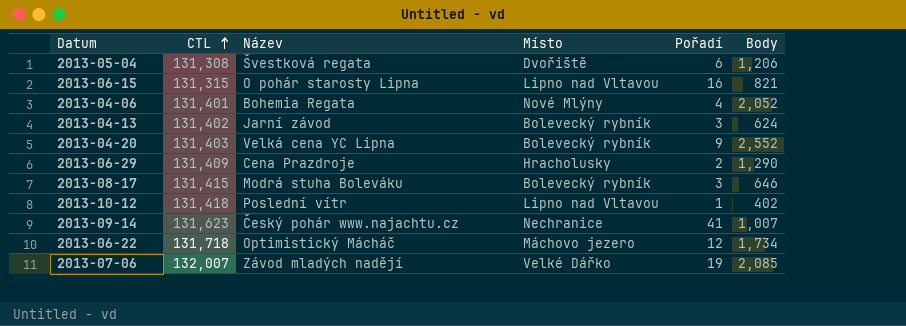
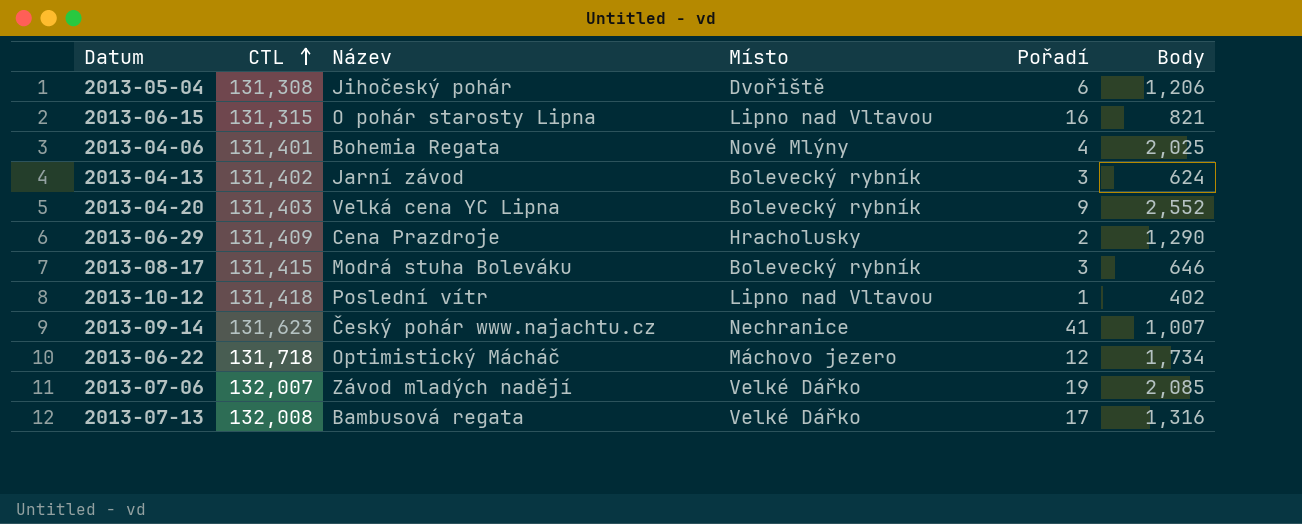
2013-05-04 | Název: Švestková regata -> Jihočeský pohár
2013-04-06 | Body: 2,052 -> 2,025
row 2013-07-13: none -> 132,008 | Bambusová regata | Velké Dářko | 17 | 1,316

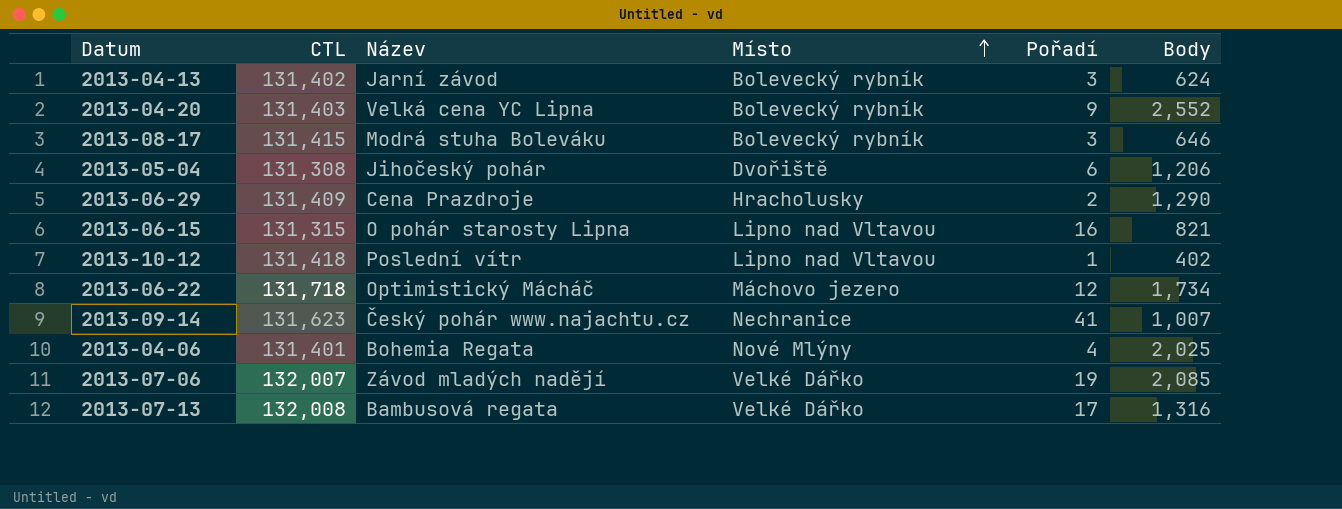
row order: CTL ascending -> Místo ascending

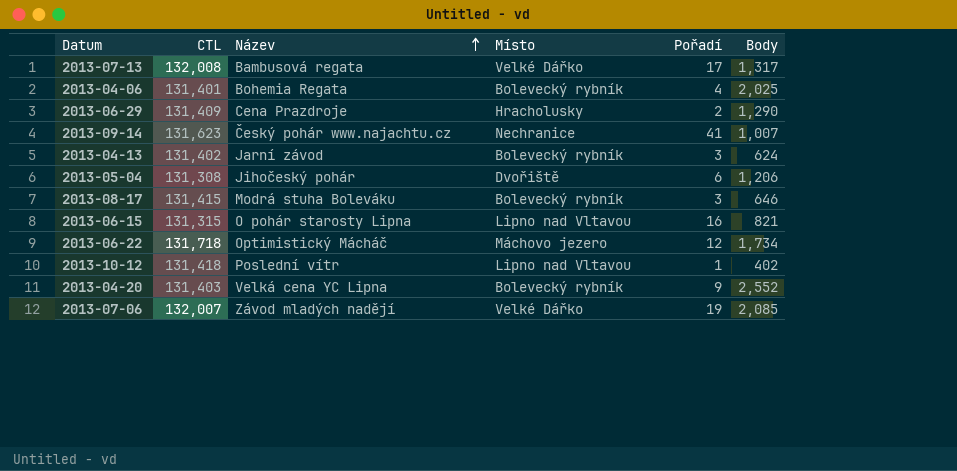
row order: Místo ascending -> Název ascending
2013-07-13 | Body: 1,316 -> 1,317
2013-04-06 | Místo: Nové Mlýny -> Bolevecký rybník

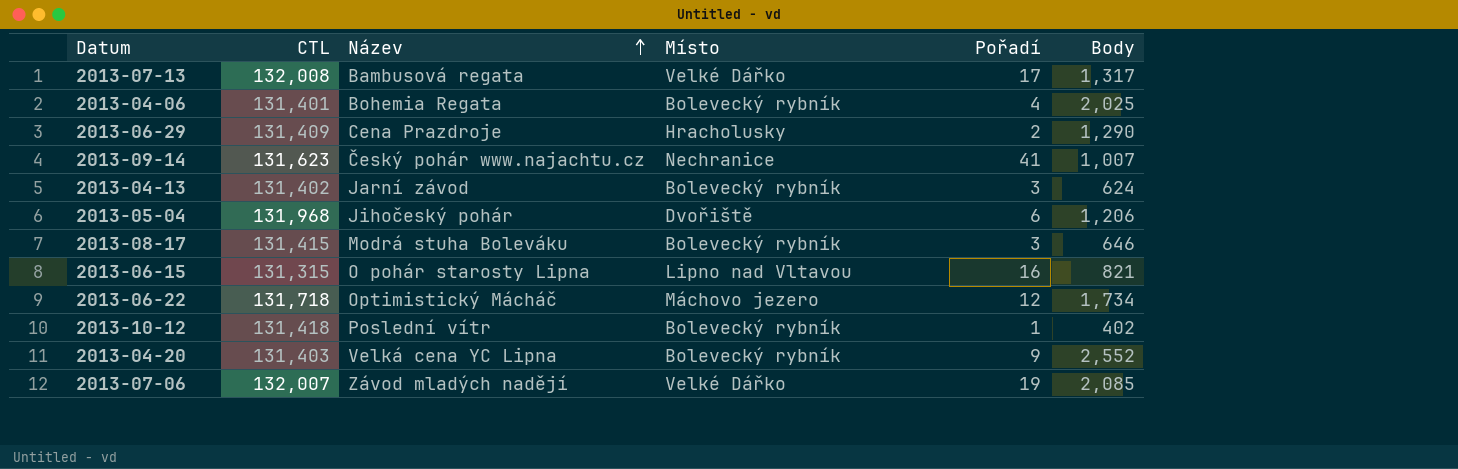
2013-05-04 | CTL: 131,308 -> 131,968
2013-10-12 | Místo: Lipno nad Vltavou -> Bolevecký rybník

